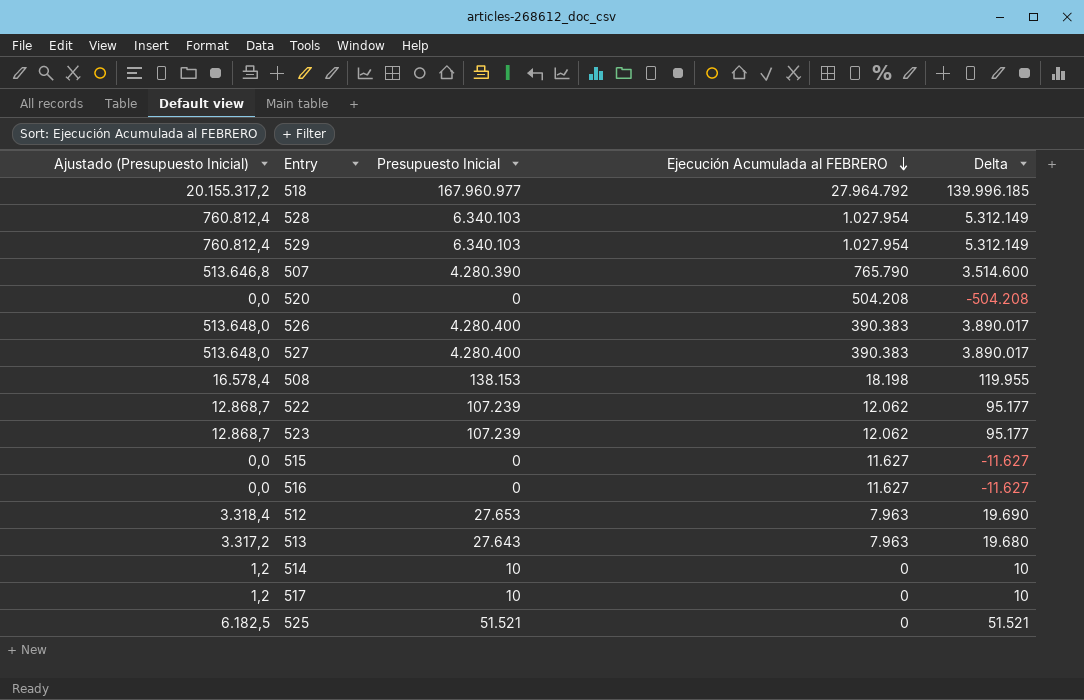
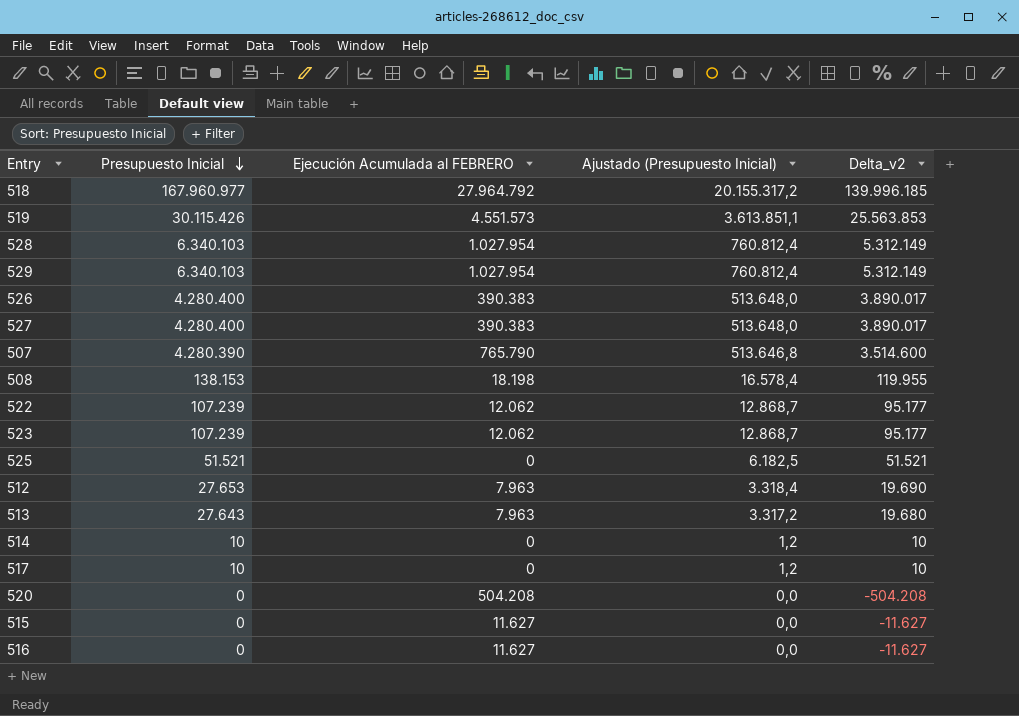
row order: Ejecución Acumulada al FEBRERO descending -> Presupuesto Inicial descending
column Ajustado (Presupuesto Inicial) | position: 1 -> 4
column name: Delta -> Delta_v2
row 519: none -> 30.115.426 | 4.551.573 | 3.613.851,1 | 25.563.853

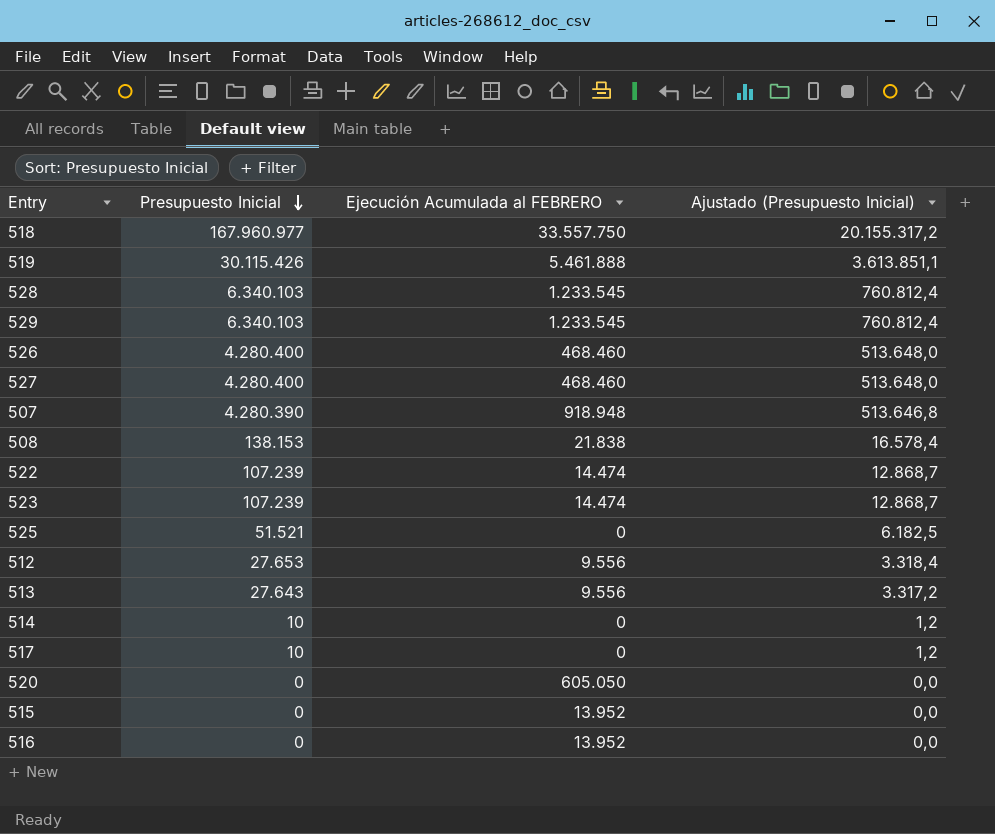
column Delta_v2 | formula: [Presupuesto Inicial] - [Ejecución Acumulada al FEBRERO] -> none
518 | Ejecución Acumulada al FEBRERO: 27.964.792 -> 33.557.750
519 | Ejecución Acumulada al FEBRERO: 4.551.573 -> 5.461.888
528 | Ejecución Acumulada al FEBRERO: 1.027.954 -> 1.233.545
529 | Ejecución Acumulada al FEBRERO: 1.027.954 -> 1.233.545
526 | Ejecución Acumulada al FEBRERO: 390.383 -> 468.460
527 | Ejecución Acumulada al FEBRERO: 390.383 -> 468.460
507 | Ejecución Acumulada al FEBRERO: 765.790 -> 918.948
508 | Ejecución Acumulada al FEBRERO: 18.198 -> 21.838
522 | Ejecución Acumulada al FEBRERO: 12.062 -> 14.474
523 | Ejecución Acumulada al FEBRERO: 12.062 -> 14.474
512 | Ejecución Acumulada al FEBRERO: 7.963 -> 9.556
513 | Ejecución Acumulada al FEBRERO: 7.963 -> 9.556
520 | Ejecución Acumulada al FEBRERO: 504.208 -> 605.050
515 | Ejecución Acumulada al FEBRERO: 11.627 -> 13.952
516 | Ejecución Acumulada al FEBRERO: 11.627 -> 13.952

